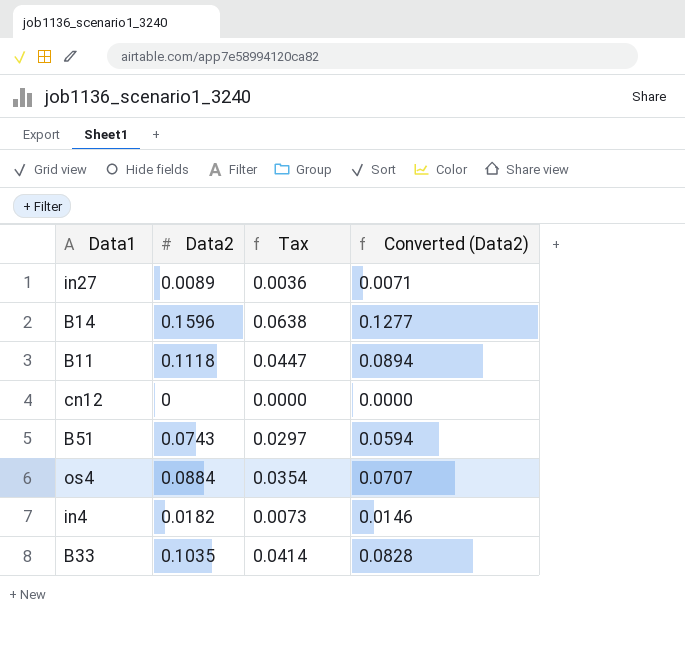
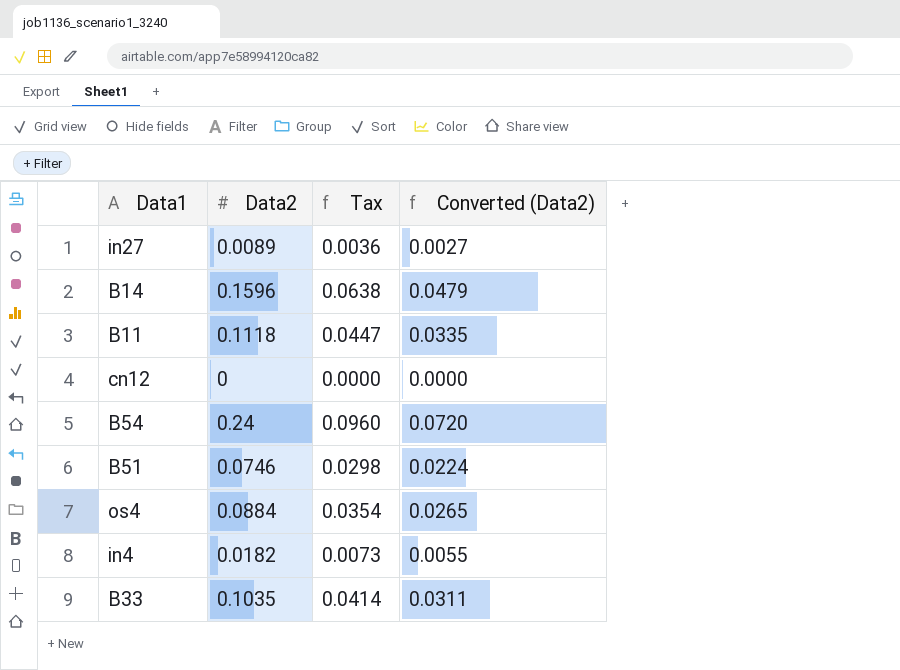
column Converted (Data2) | formula: [Data2] * 0.8 -> [Data2] * 0.3
row B54: none -> 0.24 | 0.0960 | 0.0720
B51 | Data2: 0.0743 -> 0.0746
B51 | Tax: 0.0297 -> 0.0298

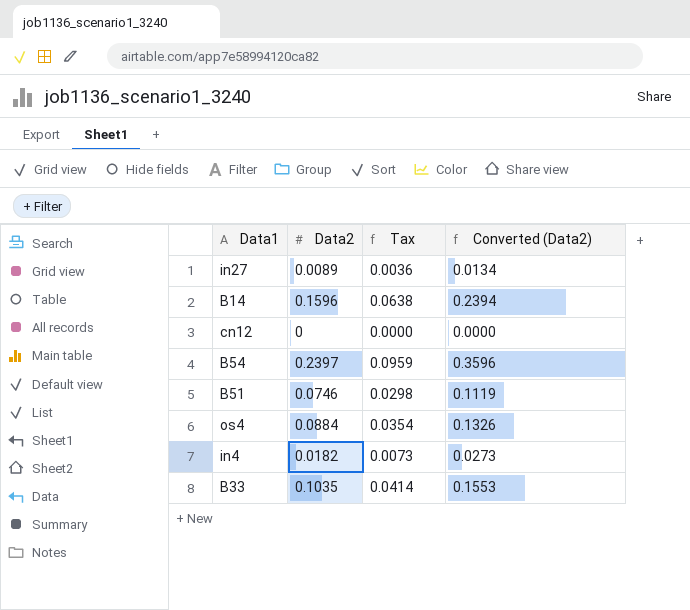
column Converted (Data2) | formula: [Data2] * 0.3 -> [Data2] * 1.5
row B11: 0.1118 | 0.0447 | 0.0335 -> none
B54 | Data2: 0.24 -> 0.2397
B54 | Tax: 0.0960 -> 0.0959

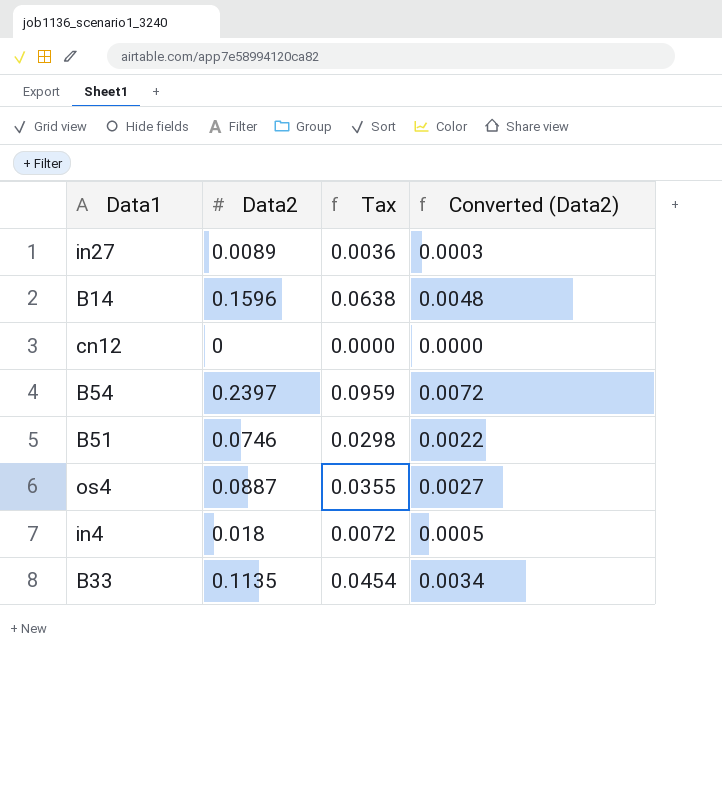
column Converted (Data2) | formula: [Data2] * 1.5 -> [Data2] * 0.03
os4 | Data2: 0.0884 -> 0.0887
os4 | Tax: 0.0354 -> 0.0355
in4 | Data2: 0.0182 -> 0.018
in4 | Tax: 0.0073 -> 0.0072
B33 | Data2: 0.1035 -> 0.1135
B33 | Tax: 0.0414 -> 0.0454

